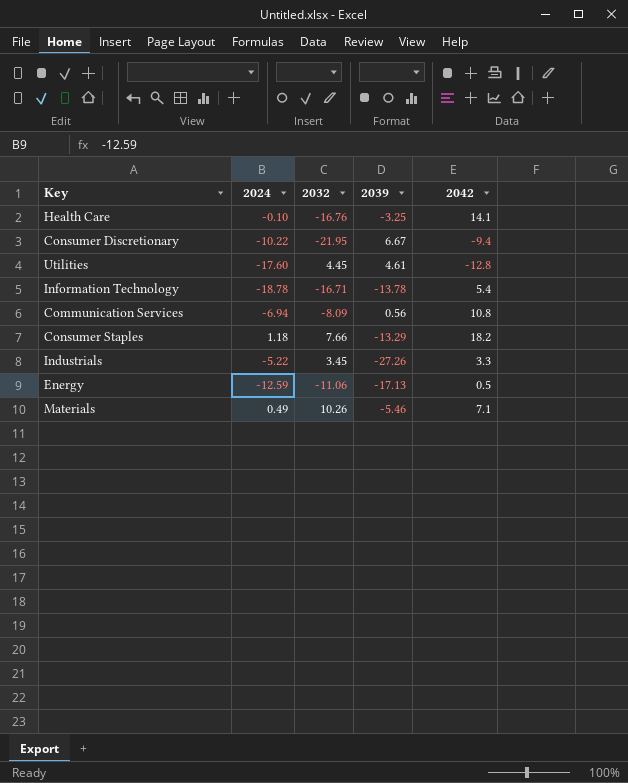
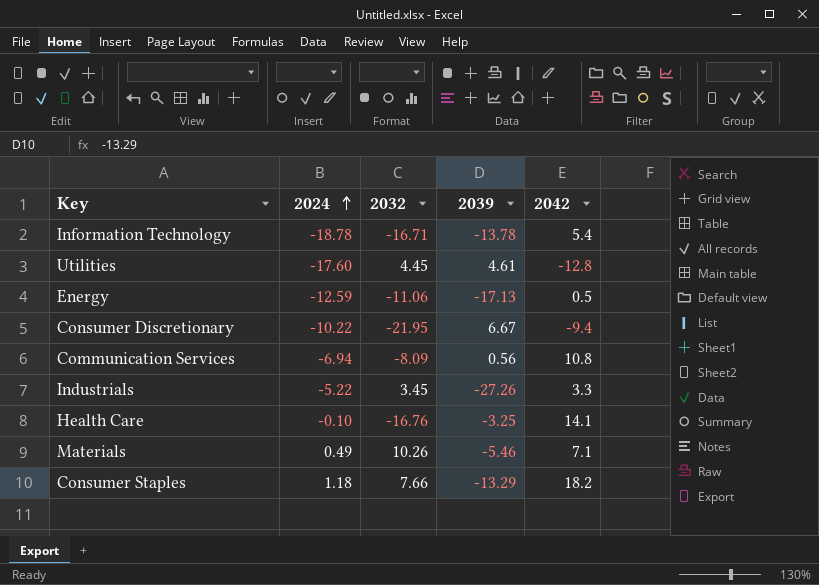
row order: none -> 2024 ascending

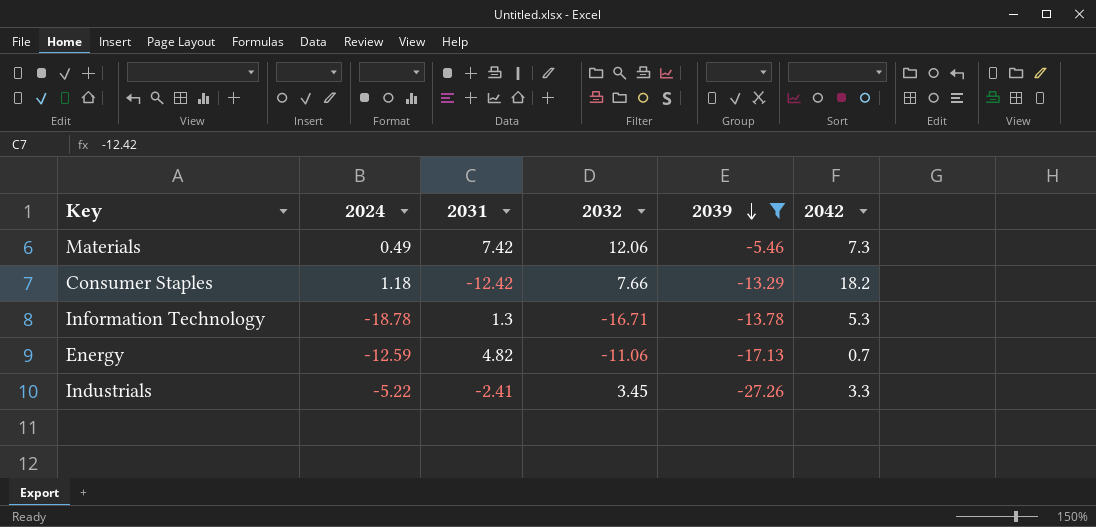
filter: none -> 2039 <= -5.46
row order: 2024 ascending -> 2039 descending
column 2031 | position: none -> 3
Materials | 2032: 10.26 -> 12.06
Materials | 2042: 7.1 -> 7.3
Information Technology | 2042: 5.4 -> 5.3
Energy | 2042: 0.5 -> 0.7

